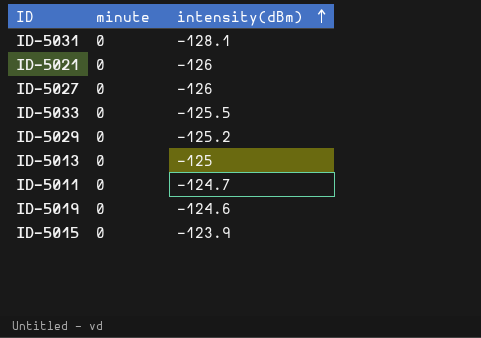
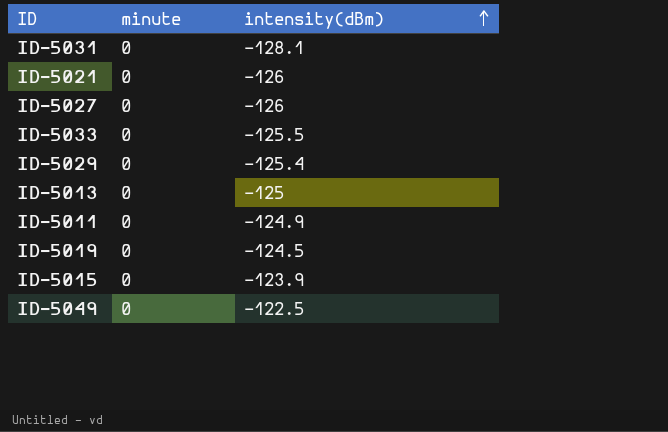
ID-5029 | intensity(dBm): -125.2 -> -125.4
ID-5011 | intensity(dBm): -124.7 -> -124.9
ID-5019 | intensity(dBm): -124.6 -> -124.5
row ID-5049: none -> 0 | -122.5

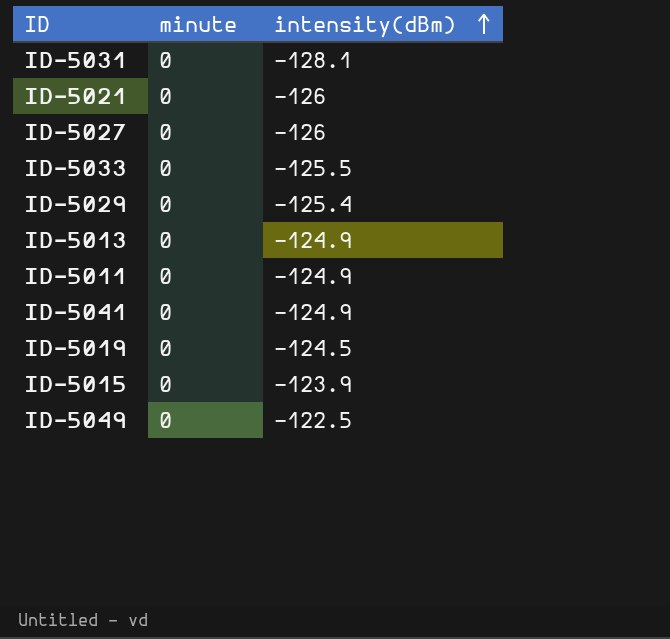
ID-5013 | intensity(dBm): -125 -> -124.9
row ID-5041: none -> 0 | -124.9

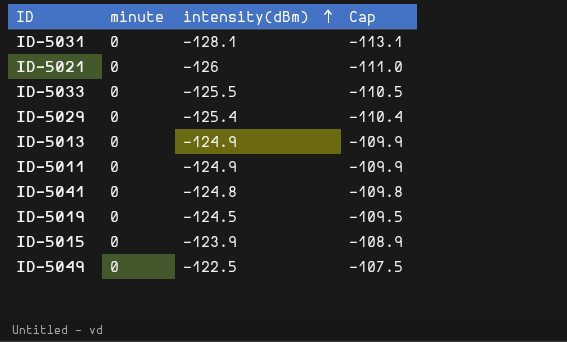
column Cap | formula: none -> [intensity(dBm)] + 15
row ID-5027: 0 | -126 -> none
ID-5041 | intensity(dBm): -124.9 -> -124.8

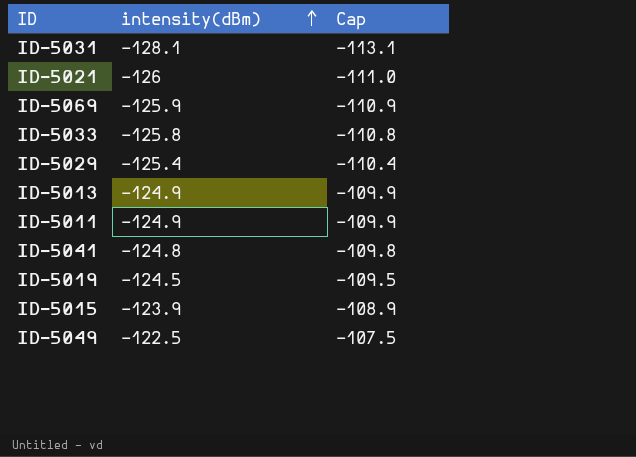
column minute | position: 2 -> none
row ID-5069: none -> -125.9 | -110.9
ID-5033 | intensity(dBm): -125.5 -> -125.8
ID-5033 | Cap: -110.5 -> -110.8

